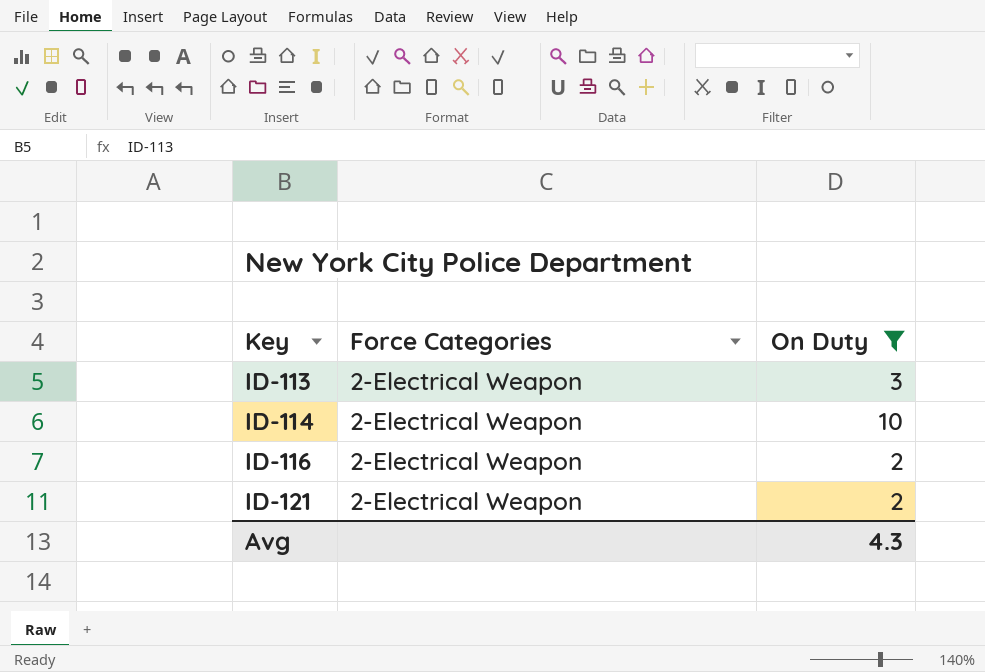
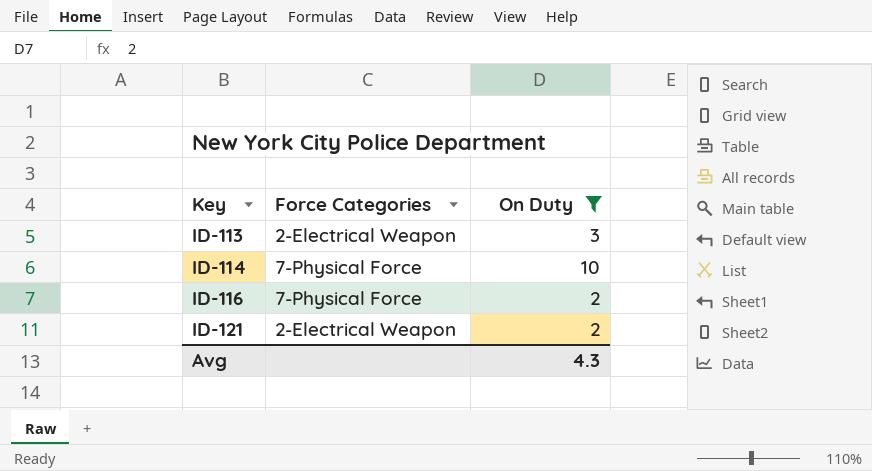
ID-114 | Force Categories: 2-Electrical Weapon -> 7-Physical Force
ID-116 | Force Categories: 2-Electrical Weapon -> 7-Physical Force

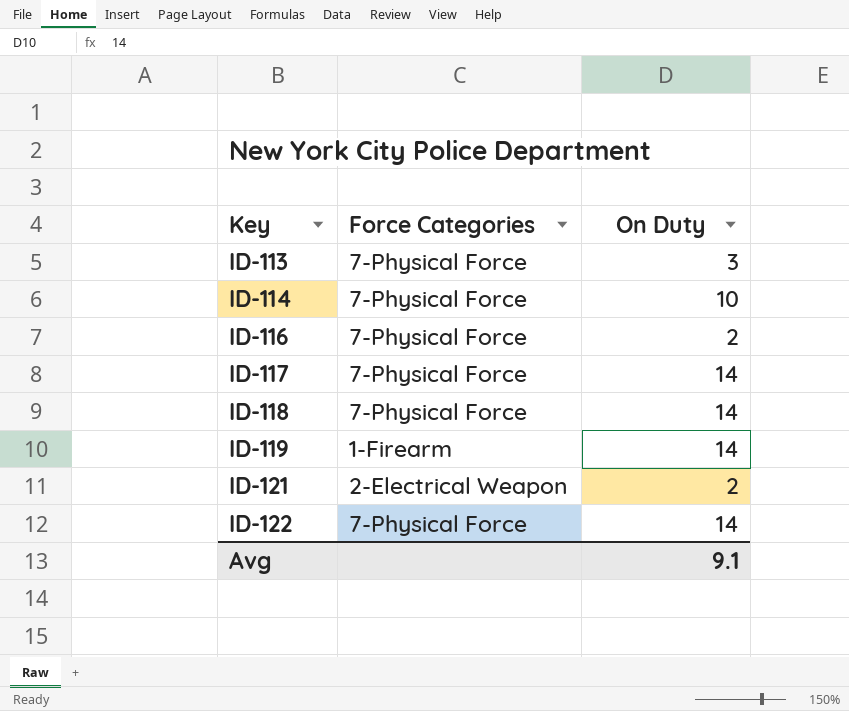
filter: On Duty != 14 -> none
ID-113 | Force Categories: 2-Electrical Weapon -> 7-Physical Force
Avg | On Duty: 4.3 -> 9.1

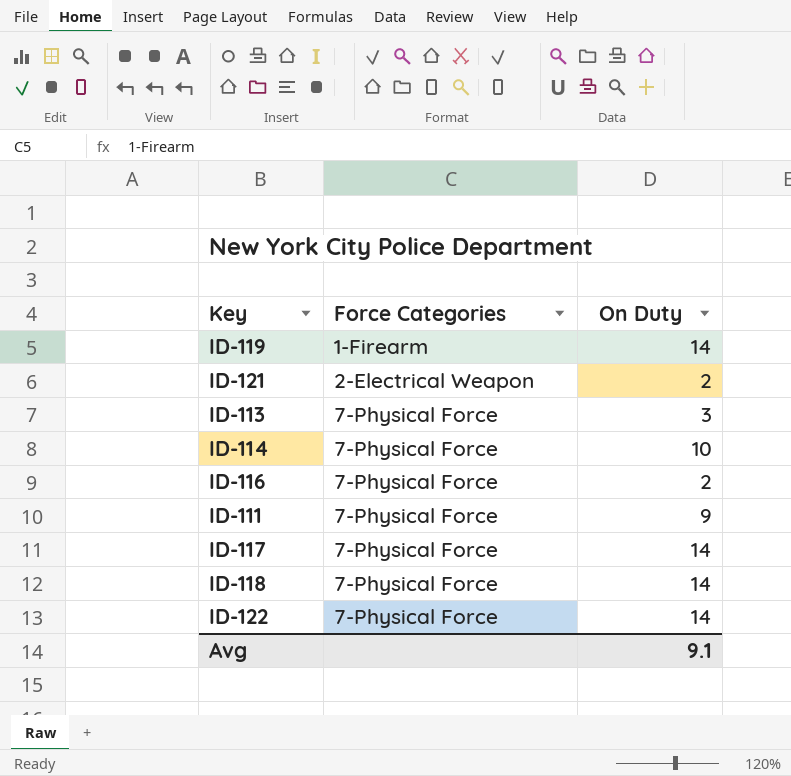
row order: Key ascending -> Force Categories ascending
row ID-111: none -> 7-Physical Force | 9

